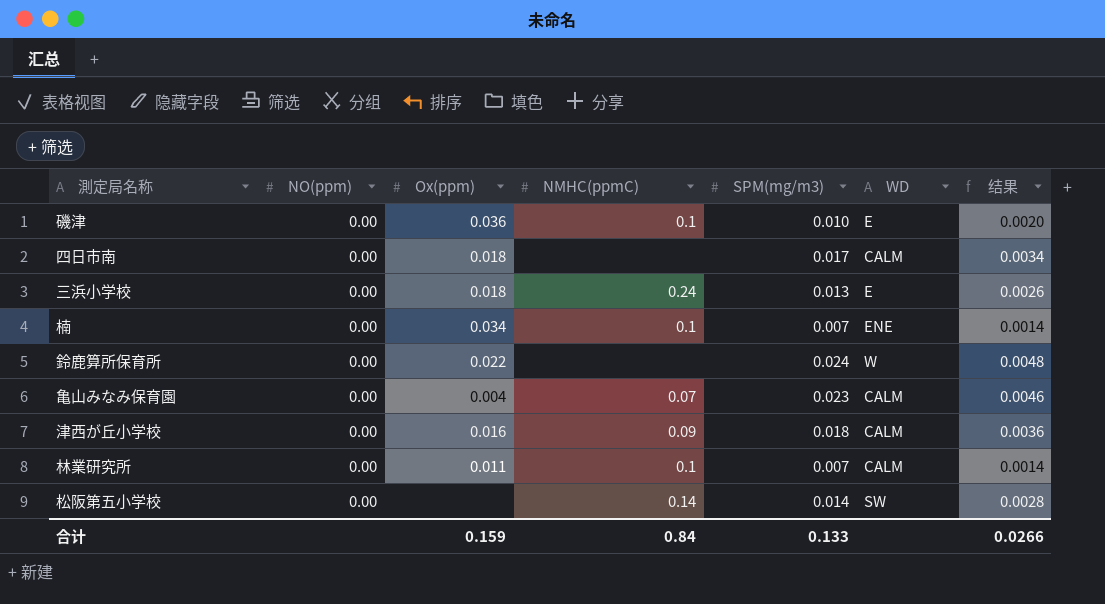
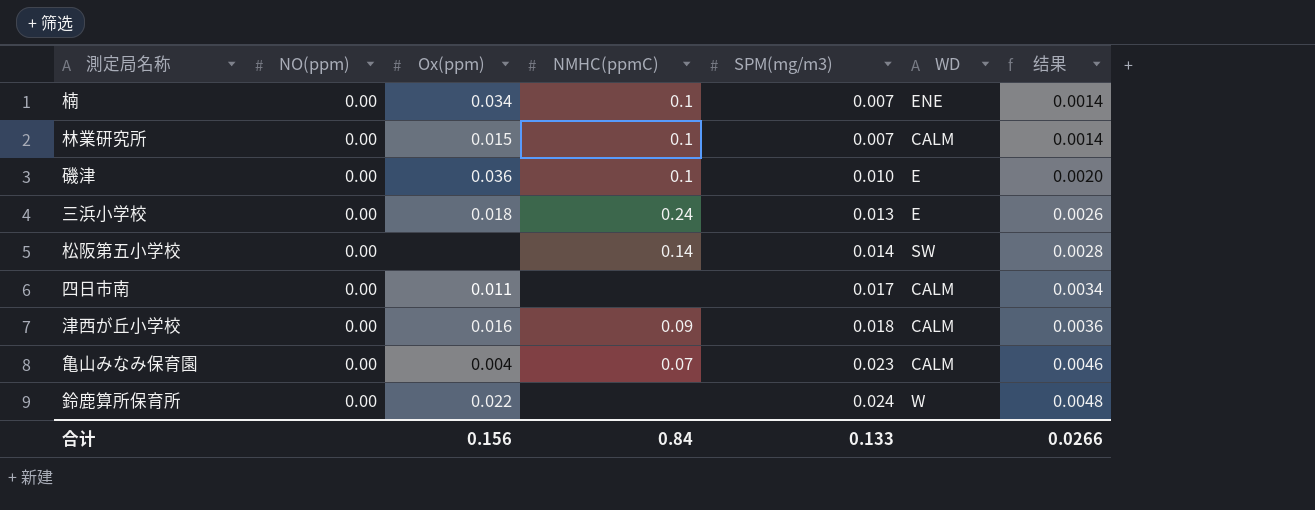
row order: none -> SPM(mg/m3) ascending
林業研究所 | Ox(ppm): 0.011 -> 0.015
四日市南 | Ox(ppm): 0.018 -> 0.011
合计 | Ox(ppm): 0.159 -> 0.156

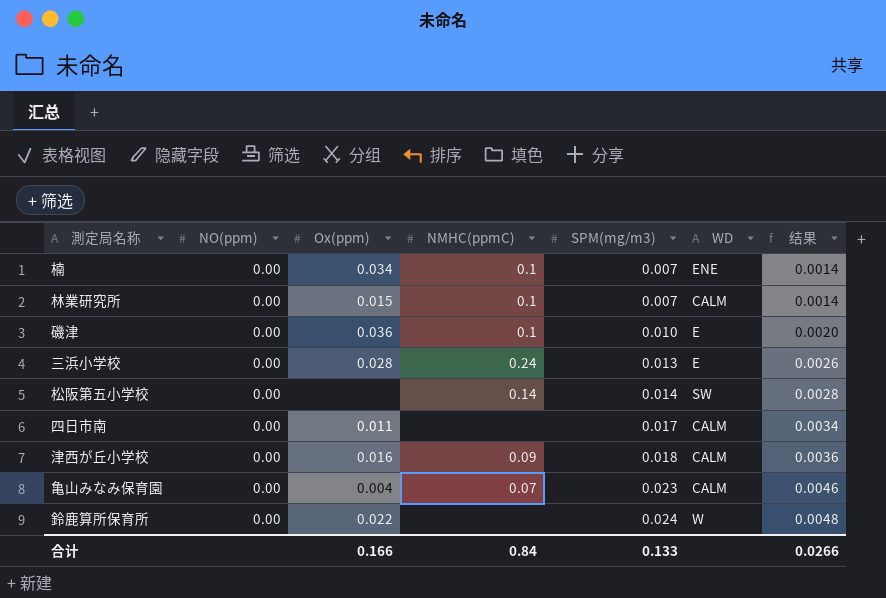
三浜小学校 | Ox(ppm): 0.018 -> 0.028
合计 | Ox(ppm): 0.156 -> 0.166

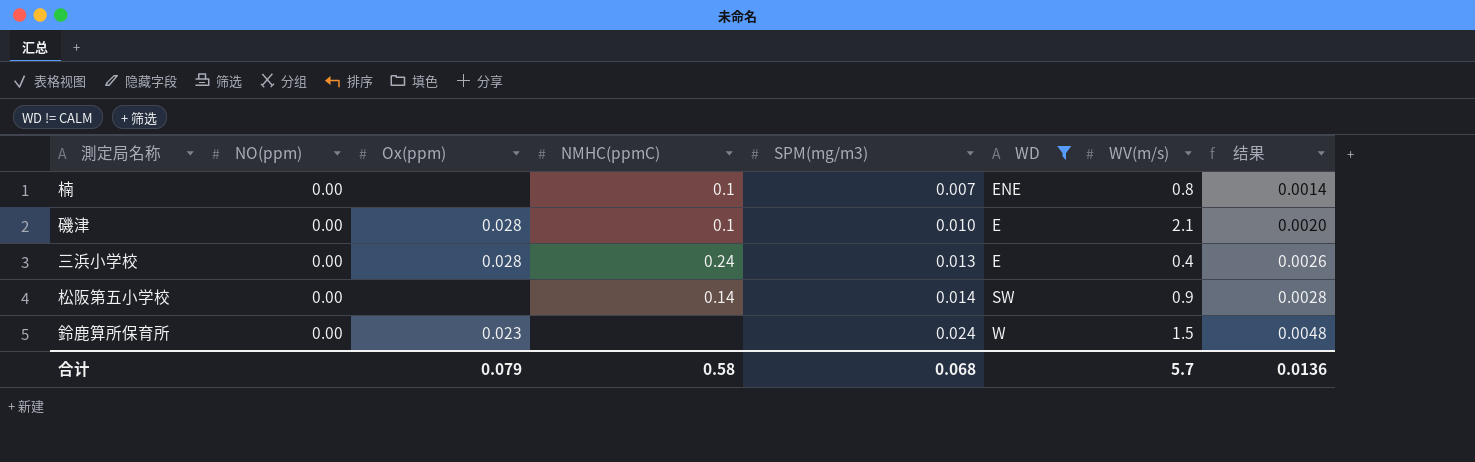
filter: none -> WD != CALM
column WV(m/s) | position: none -> 7
楠 | Ox(ppm): 0.034 -> none
磯津 | Ox(ppm): 0.036 -> 0.028
鈴鹿算所保育所 | Ox(ppm): 0.022 -> 0.023
合计 | Ox(ppm): 0.166 -> 0.079
合计 | NMHC(ppmC): 0.84 -> 0.58
合计 | SPM(mg/m3): 0.133 -> 0.068
合计 | 结果: 0.0266 -> 0.0136

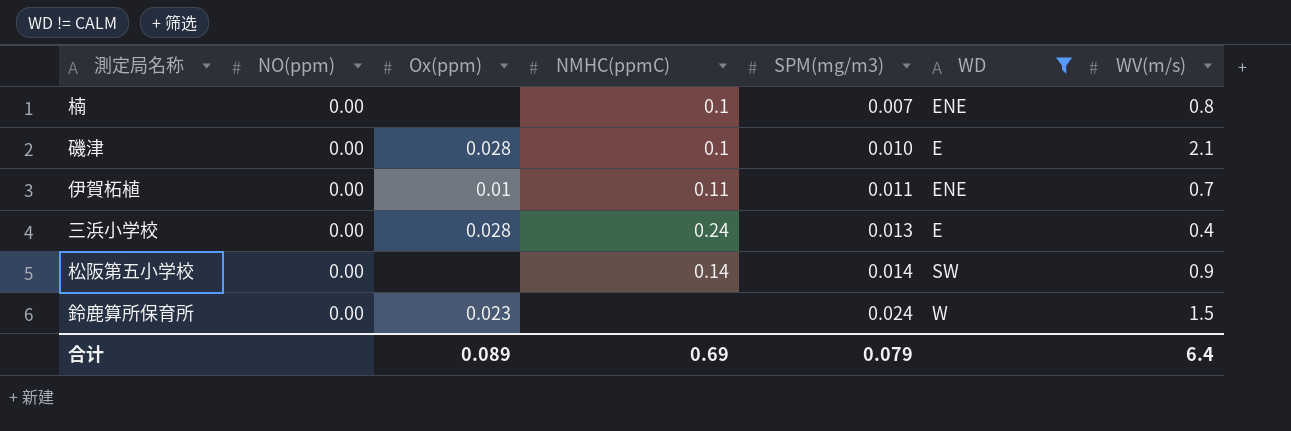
column 结果 | formula: [SPM(mg/m3)] * 0.2 -> none
row 伊賀柘植: none -> 0.00 | 0.01 | 0.11 | 0.011 | ENE | 0.7
合计 | Ox(ppm): 0.079 -> 0.089
合计 | NMHC(ppmC): 0.58 -> 0.69
合计 | SPM(mg/m3): 0.068 -> 0.079
合计 | WV(m/s): 5.7 -> 6.4

